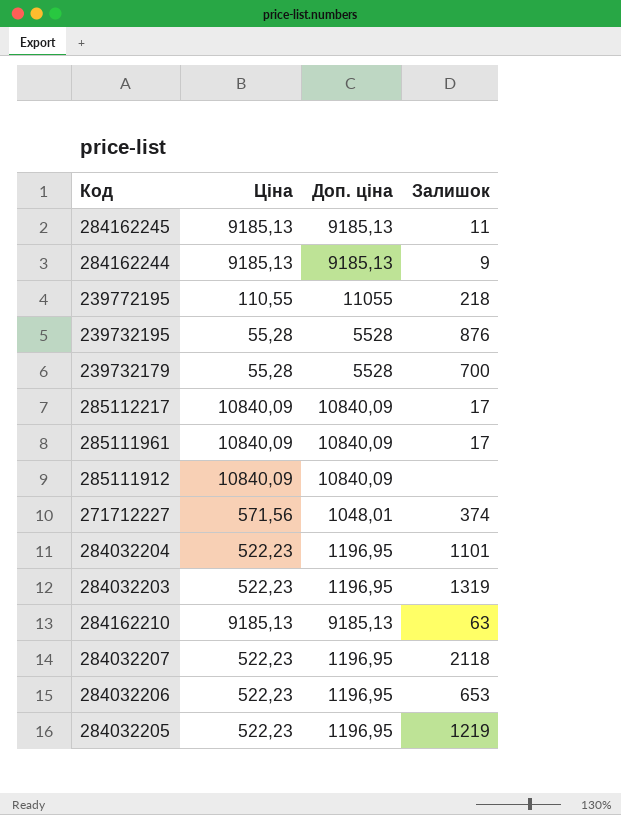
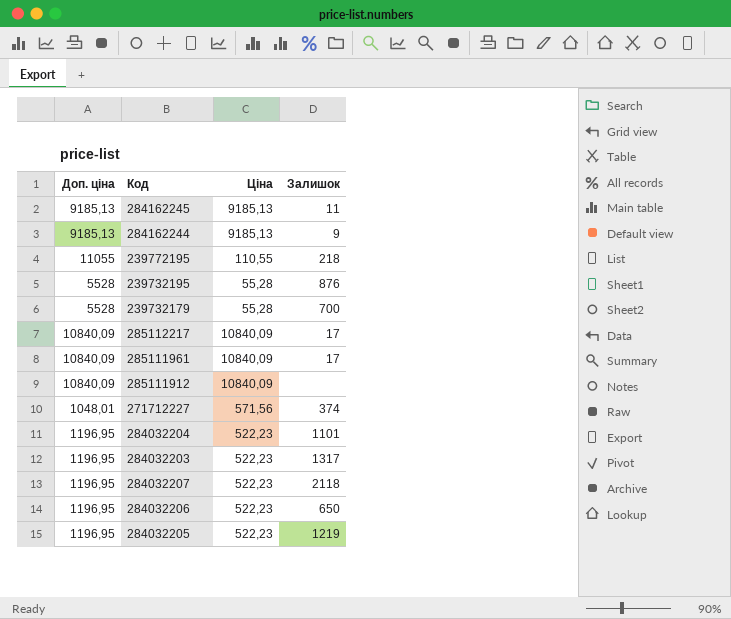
column Доп. ціна | position: 3 -> 1
row 284162210: 9185,13 | 9185,13 | 63 -> none
284032203 | Залишок: 1319 -> 1317
284032206 | Залишок: 653 -> 650

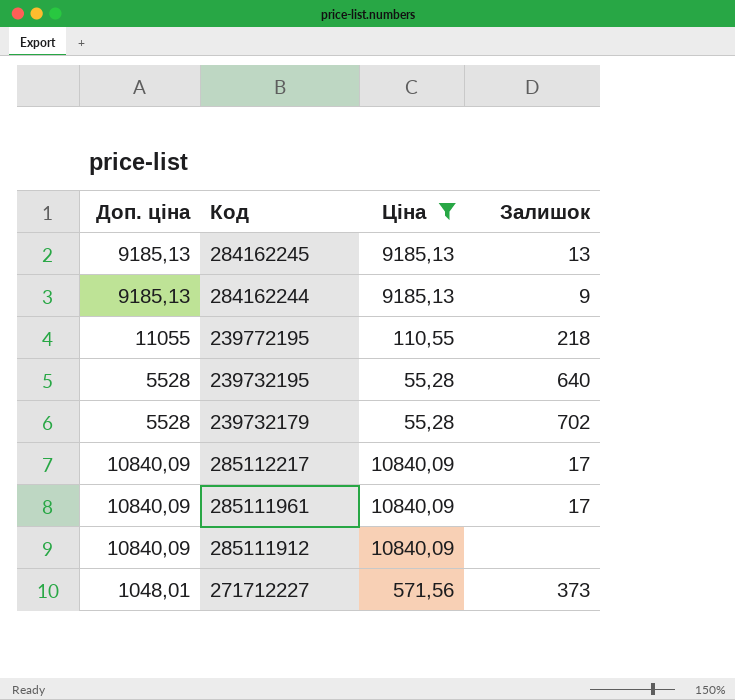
filter: none -> Ціна != 522,23
284162245 | Залишок: 11 -> 13
239732195 | Залишок: 876 -> 640
239732179 | Залишок: 700 -> 702
271712227 | Залишок: 374 -> 373

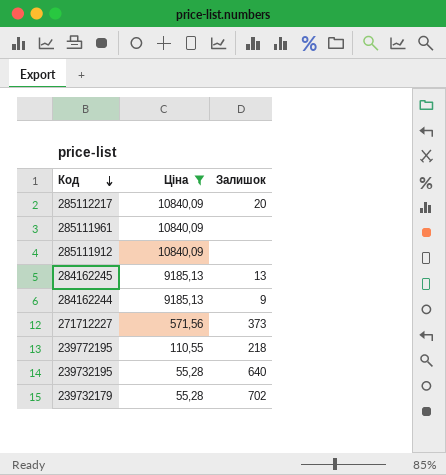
row order: none -> Код descending
column Доп. ціна | position: 1 -> none
285112217 | Залишок: 17 -> 20
285111961 | Залишок: 17 -> none

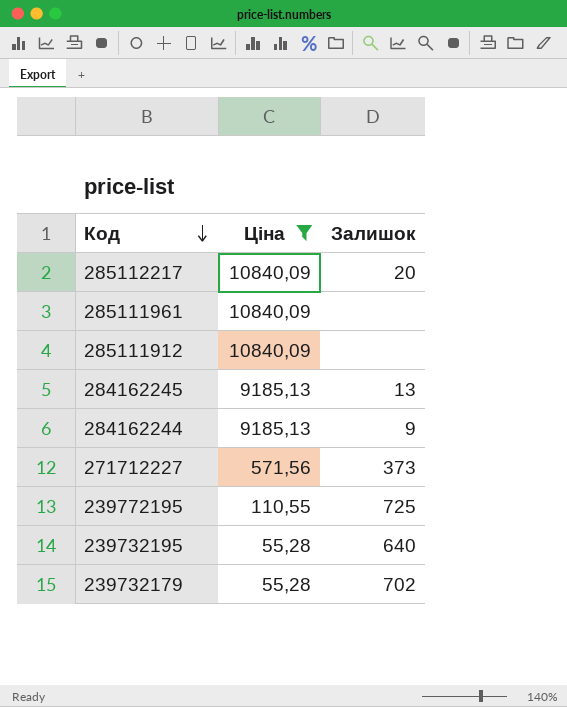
239772195 | Залишок: 218 -> 725

